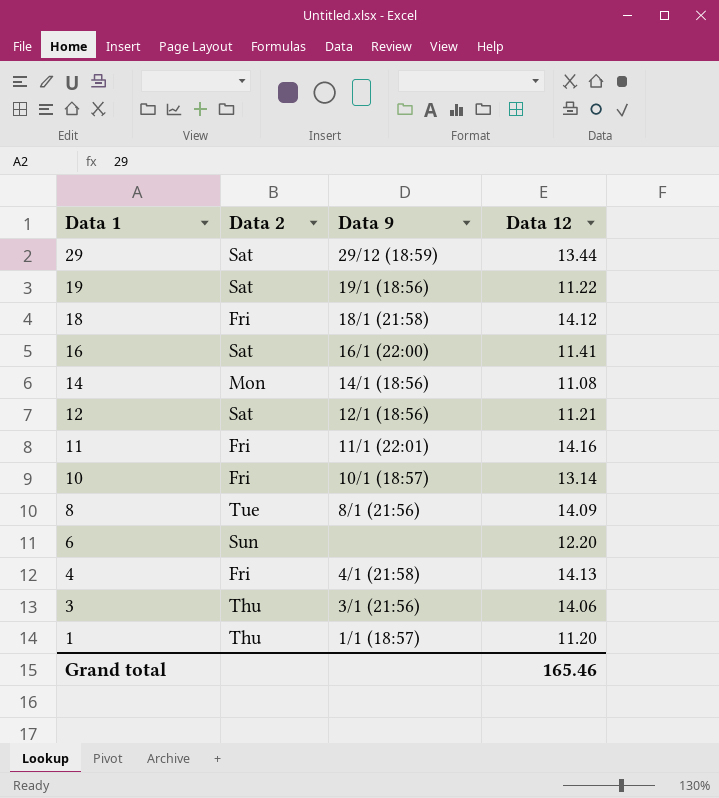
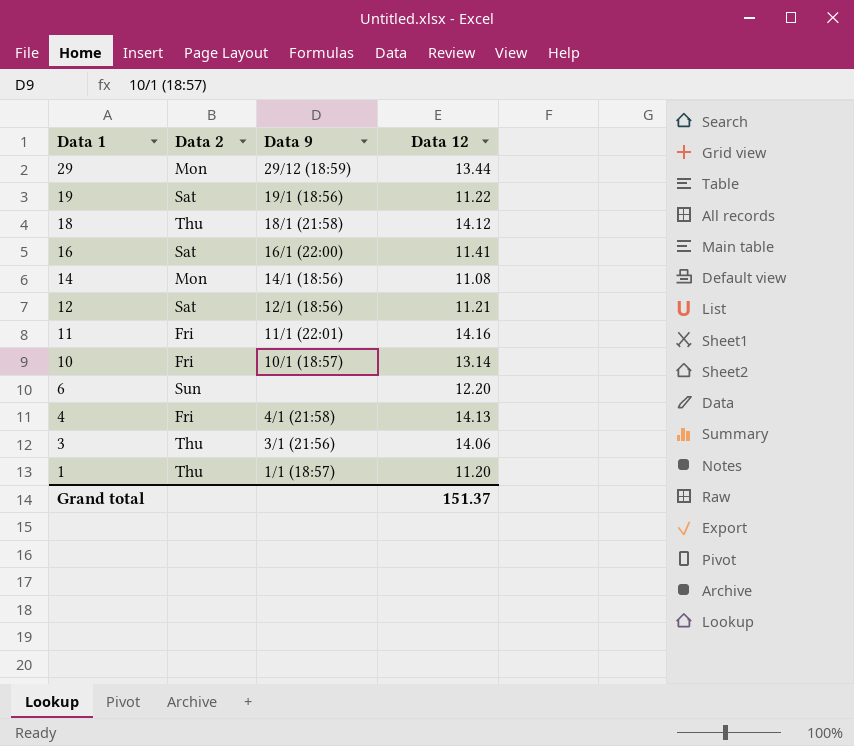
row 8: Tue | 8/1 (21:56) | 14.09 -> none
29 | Data 2: Sat -> Mon
18 | Data 2: Fri -> Thu
Grand total | Data 12: 165.46 -> 151.37

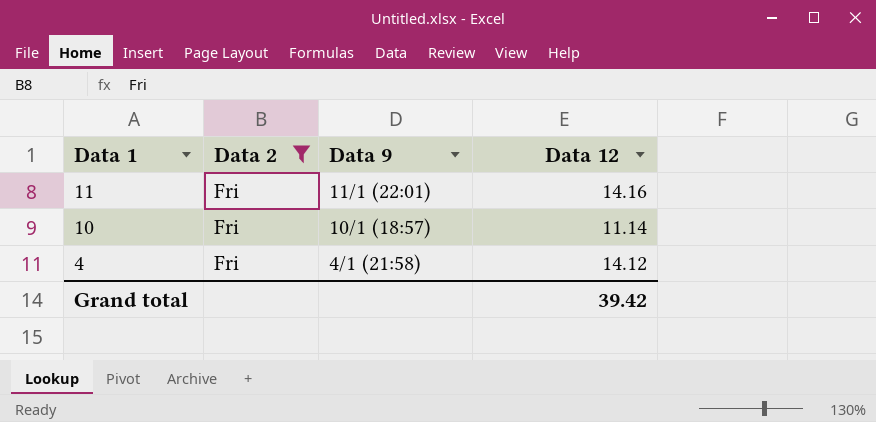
filter: none -> Data 2 = Fri
10 | Data 12: 13.14 -> 11.14
4 | Data 12: 14.13 -> 14.12
Grand total | Data 12: 151.37 -> 39.42

